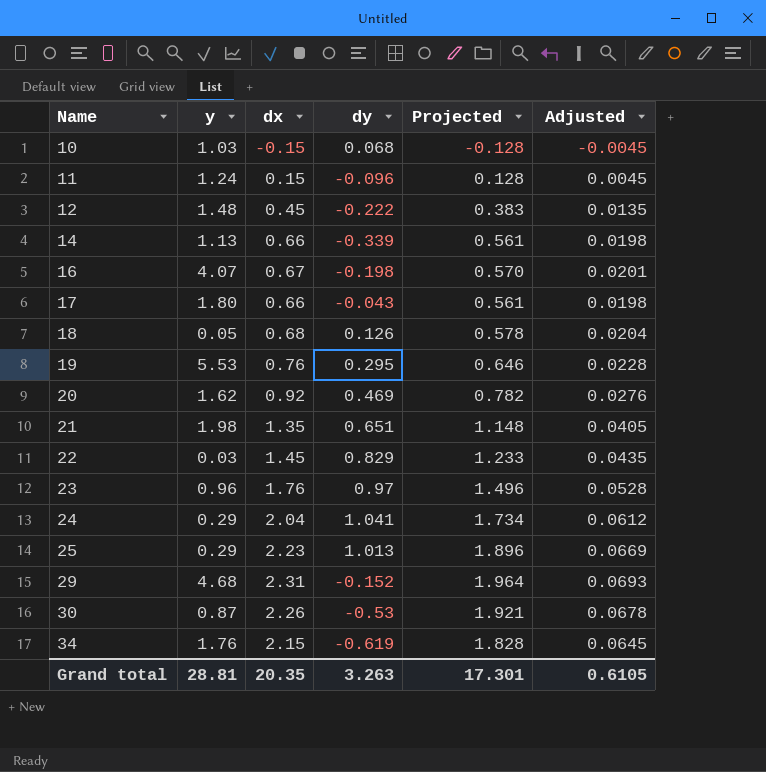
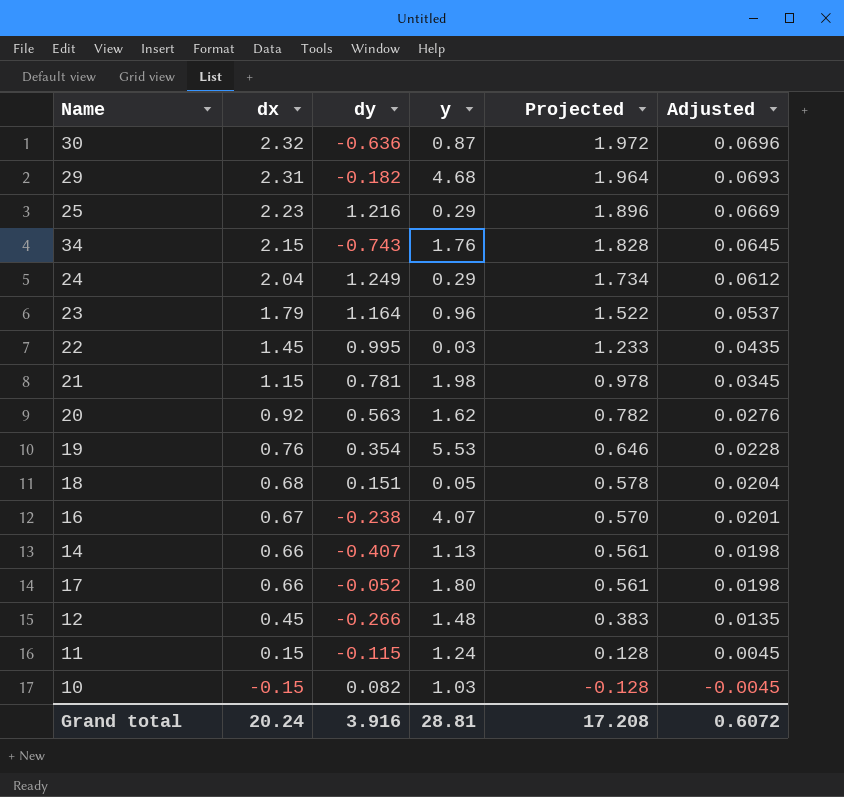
row order: Name ascending -> dx descending
column y | position: 2 -> 4
30 | dx: 2.26 -> 2.32
30 | dy: -0.53 -> -0.636
30 | Projected: 1.921 -> 1.972
30 | Adjusted: 0.0678 -> 0.0696
29 | dy: -0.152 -> -0.182
25 | dy: 1.013 -> 1.216
34 | dy: -0.619 -> -0.743
24 | dy: 1.041 -> 1.249
23 | dx: 1.76 -> 1.79
23 | dy: 0.97 -> 1.164
23 | Projected: 1.496 -> 1.522
23 | Adjusted: 0.0528 -> 0.0537
22 | dy: 0.829 -> 0.995
21 | dx: 1.35 -> 1.15
21 | dy: 0.651 -> 0.781
21 | Projected: 1.148 -> 0.978
21 | Adjusted: 0.0405 -> 0.0345
20 | dy: 0.469 -> 0.563
19 | dy: 0.295 -> 0.354
18 | dy: 0.126 -> 0.151
16 | dy: -0.198 -> -0.238
14 | dy: -0.339 -> -0.407
17 | dy: -0.043 -> -0.052
12 | dy: -0.222 -> -0.266
11 | dy: -0.096 -> -0.115
10 | dy: 0.068 -> 0.082
Grand total | dx: 20.35 -> 20.24
Grand total | dy: 3.263 -> 3.916
Grand total | Projected: 17.301 -> 17.208
Grand total | Adjusted: 0.6105 -> 0.6072

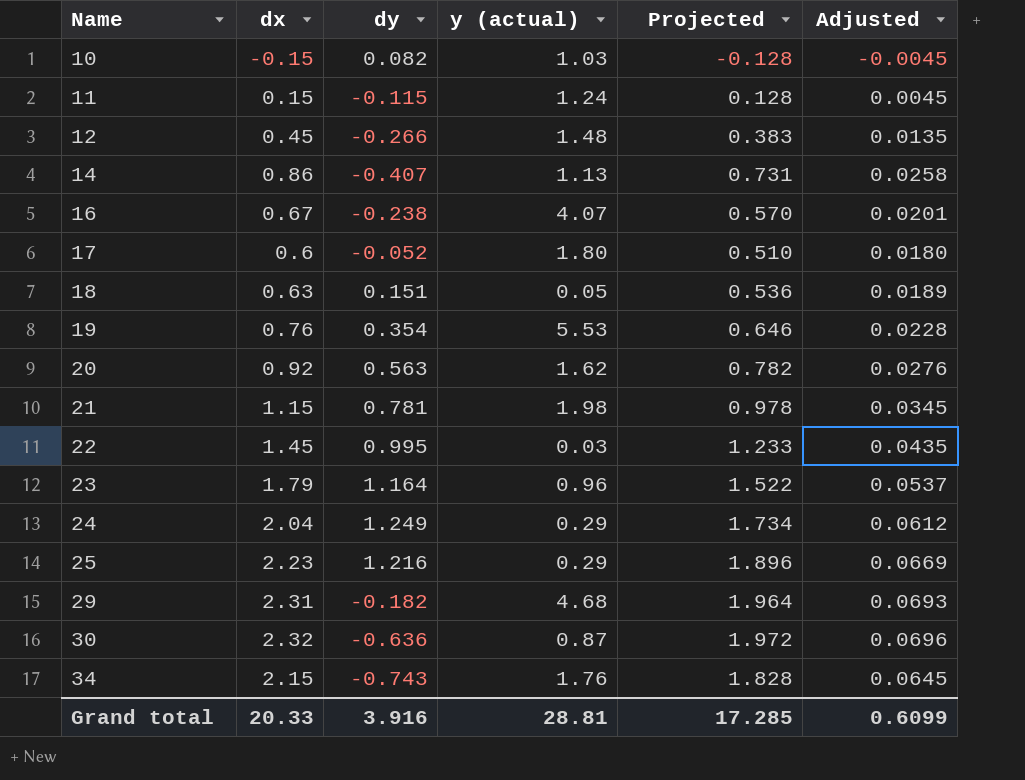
row order: dx descending -> Name ascending
column name: y -> y (actual)
14 | dx: 0.66 -> 0.86
14 | Projected: 0.561 -> 0.731
14 | Adjusted: 0.0198 -> 0.0258
17 | dx: 0.66 -> 0.6
17 | Projected: 0.561 -> 0.510
17 | Adjusted: 0.0198 -> 0.0180
18 | dx: 0.68 -> 0.63
18 | Projected: 0.578 -> 0.536
18 | Adjusted: 0.0204 -> 0.0189
Grand total | dx: 20.24 -> 20.33
Grand total | Projected: 17.208 -> 17.285
Grand total | Adjusted: 0.6072 -> 0.6099

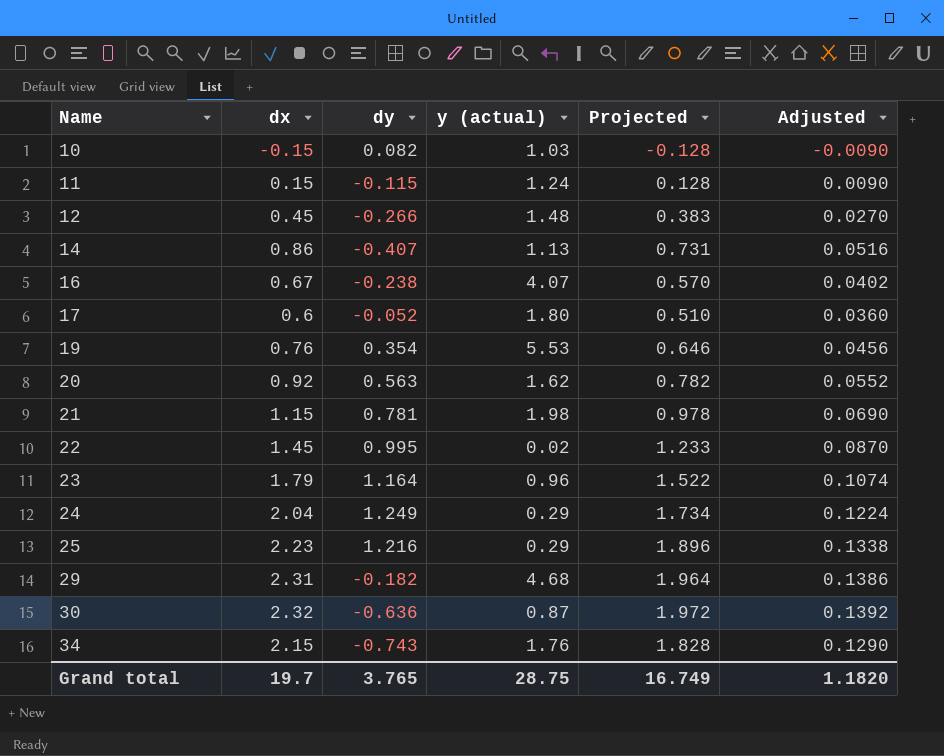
column Adjusted | formula: [dx] * 0.03 -> [dx] * 0.06
row 18: 0.63 | 0.151 | 0.05 | 0.536 | 0.0189 -> none
22 | y (actual): 0.03 -> 0.02
Grand total | dx: 20.33 -> 19.7
Grand total | dy: 3.916 -> 3.765
Grand total | y (actual): 28.81 -> 28.75
Grand total | Projected: 17.285 -> 16.749
Grand total | Adjusted: 0.6099 -> 1.1820

